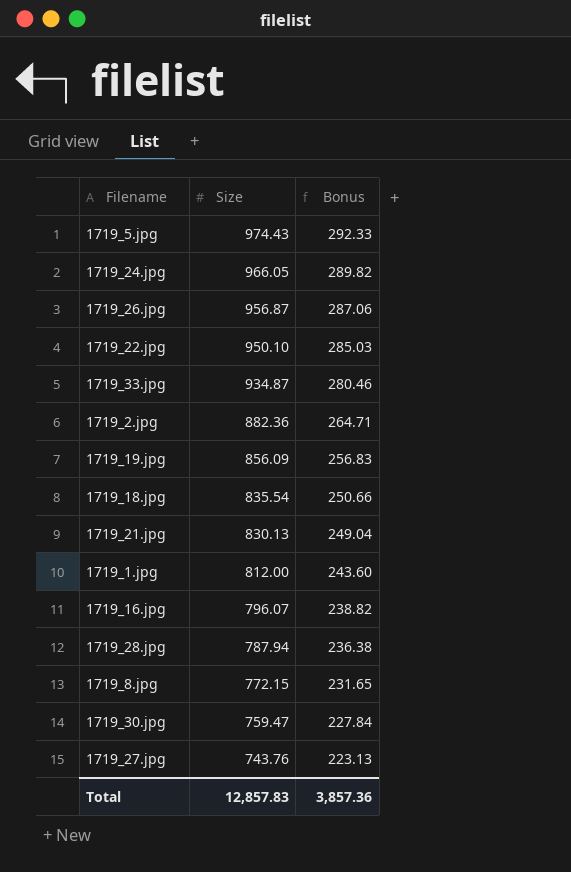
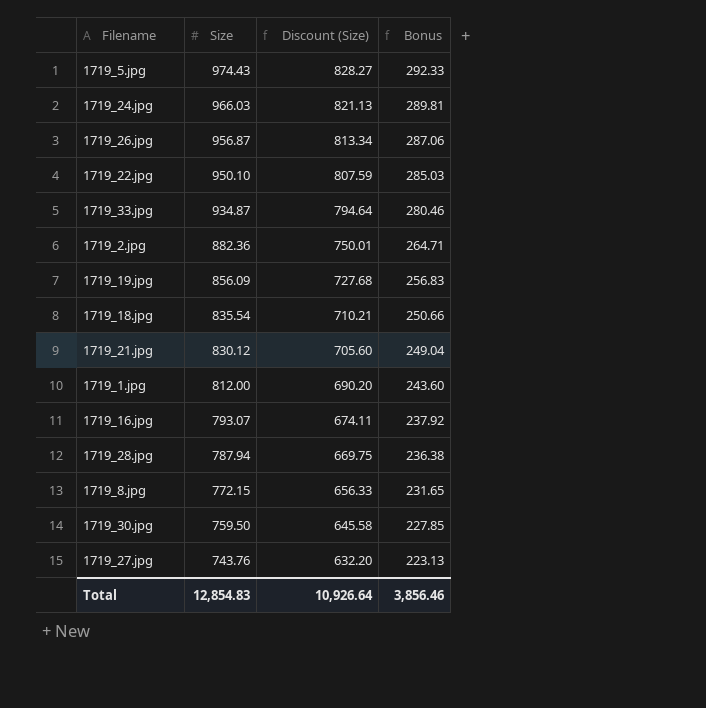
column Discount (Size) | formula: none -> [Size] * 0.85
1719_24.jpg | Size: 966.05 -> 966.03
1719_24.jpg | Bonus: 289.82 -> 289.81
1719_21.jpg | Size: 830.13 -> 830.12
1719_16.jpg | Size: 796.07 -> 793.07
1719_16.jpg | Bonus: 238.82 -> 237.92
1719_30.jpg | Size: 759.47 -> 759.50
1719_30.jpg | Bonus: 227.84 -> 227.85
Total | Size: 12,857.83 -> 12,854.83
Total | Bonus: 3,857.36 -> 3,856.46

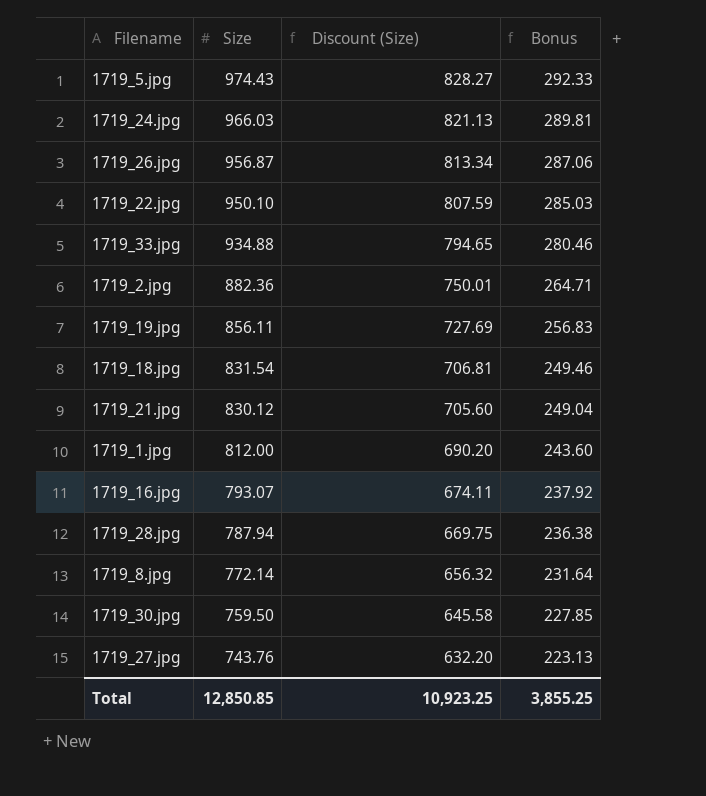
1719_33.jpg | Size: 934.87 -> 934.88
1719_33.jpg | Discount (Size): 794.64 -> 794.65
1719_19.jpg | Size: 856.09 -> 856.11
1719_19.jpg | Discount (Size): 727.68 -> 727.69
1719_18.jpg | Size: 835.54 -> 831.54
1719_18.jpg | Discount (Size): 710.21 -> 706.81
1719_18.jpg | Bonus: 250.66 -> 249.46
1719_8.jpg | Size: 772.15 -> 772.14
1719_8.jpg | Discount (Size): 656.33 -> 656.32
1719_8.jpg | Bonus: 231.65 -> 231.64
Total | Size: 12,854.83 -> 12,850.85
Total | Discount (Size): 10,926.64 -> 10,923.25
Total | Bonus: 3,856.46 -> 3,855.25

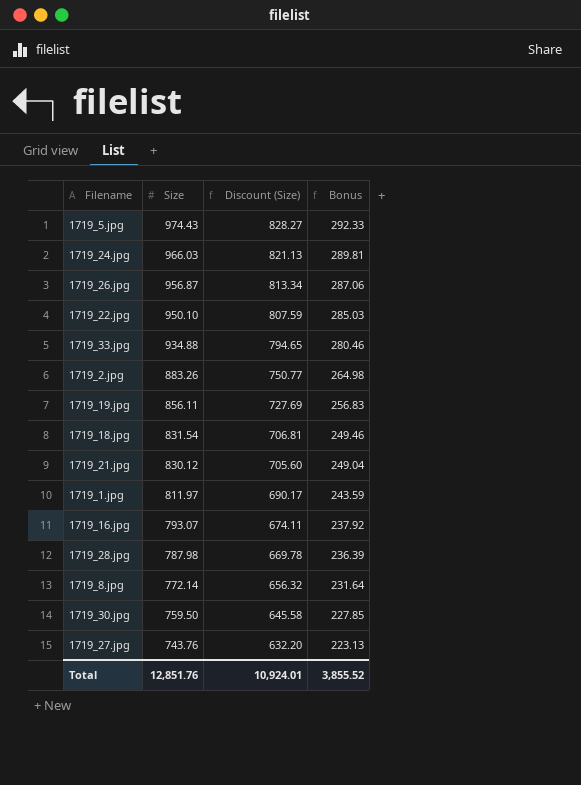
1719_2.jpg | Size: 882.36 -> 883.26
1719_2.jpg | Discount (Size): 750.01 -> 750.77
1719_2.jpg | Bonus: 264.71 -> 264.98
1719_1.jpg | Size: 812.00 -> 811.97
1719_1.jpg | Discount (Size): 690.20 -> 690.17
1719_1.jpg | Bonus: 243.60 -> 243.59
1719_28.jpg | Size: 787.94 -> 787.98
1719_28.jpg | Discount (Size): 669.75 -> 669.78
1719_28.jpg | Bonus: 236.38 -> 236.39
Total | Size: 12,850.85 -> 12,851.76
Total | Discount (Size): 10,923.25 -> 10,924.01
Total | Bonus: 3,855.25 -> 3,855.52

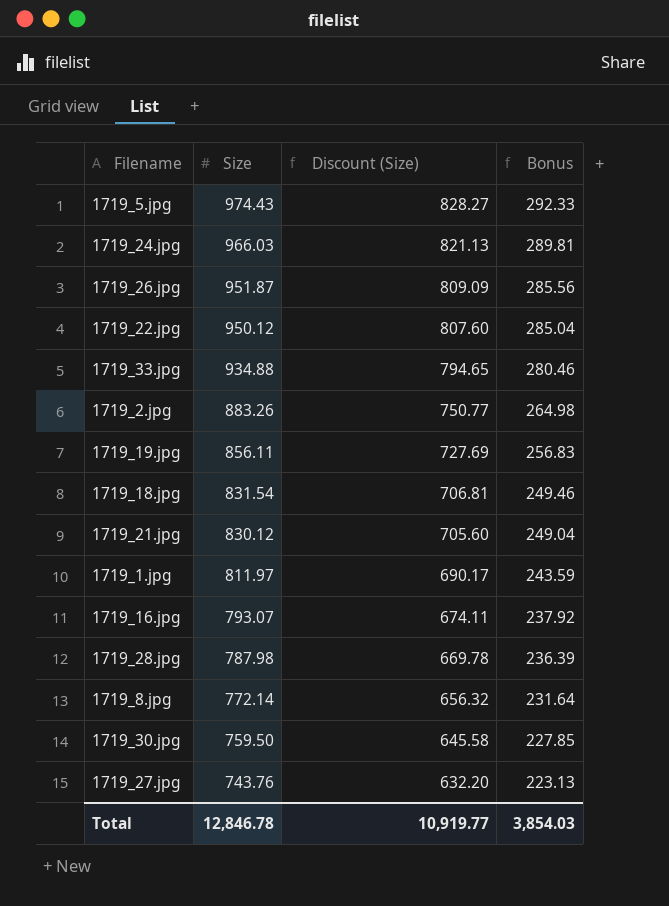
1719_26.jpg | Size: 956.87 -> 951.87
1719_26.jpg | Discount (Size): 813.34 -> 809.09
1719_26.jpg | Bonus: 287.06 -> 285.56
1719_22.jpg | Size: 950.10 -> 950.12
1719_22.jpg | Discount (Size): 807.59 -> 807.60
1719_22.jpg | Bonus: 285.03 -> 285.04
Total | Size: 12,851.76 -> 12,846.78
Total | Discount (Size): 10,924.01 -> 10,919.77
Total | Bonus: 3,855.52 -> 3,854.03

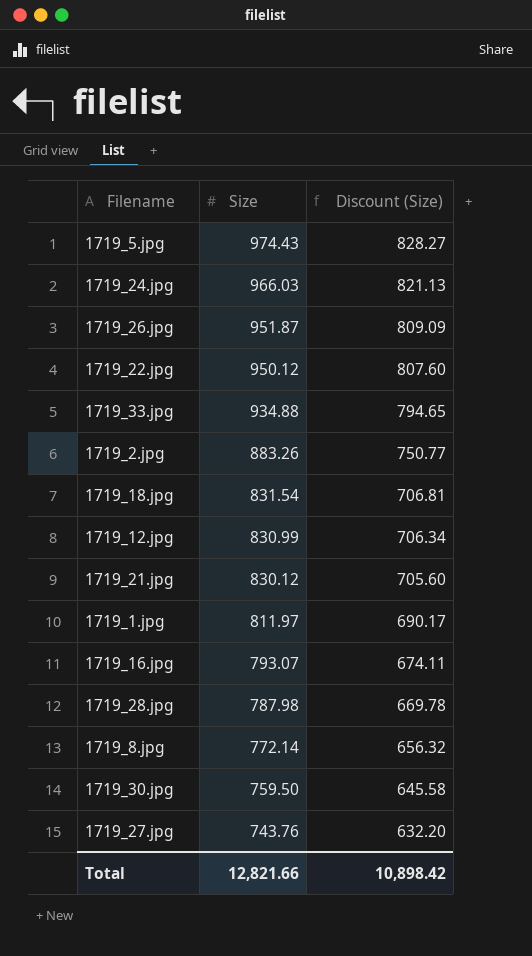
column Bonus | formula: [Size] * 0.3 -> none
row 1719_19.jpg: 856.11 | 727.69 | 256.83 -> none
row 1719_12.jpg: none -> 830.99 | 706.34
Total | Size: 12,846.78 -> 12,821.66
Total | Discount (Size): 10,919.77 -> 10,898.42

